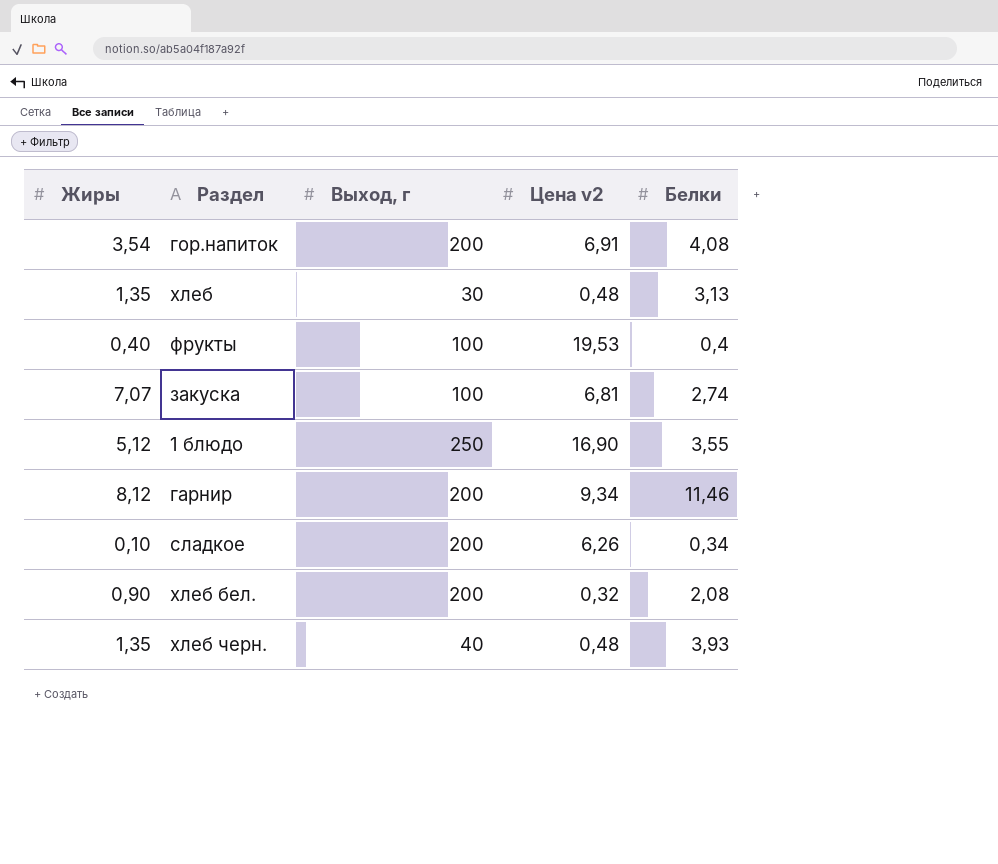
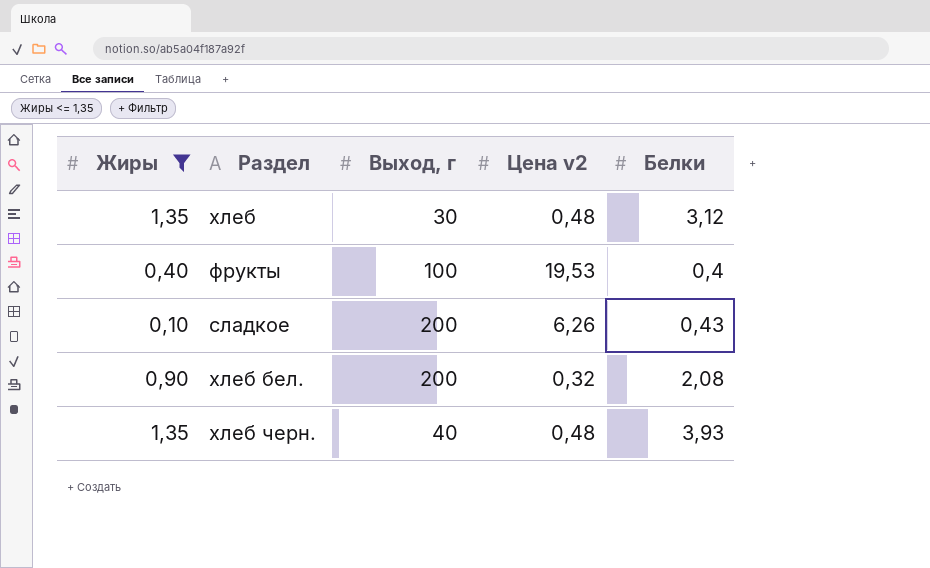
filter: none -> Жиры <= 1,35
хлеб | Белки: 3,13 -> 3,12
сладкое | Белки: 0,34 -> 0,43

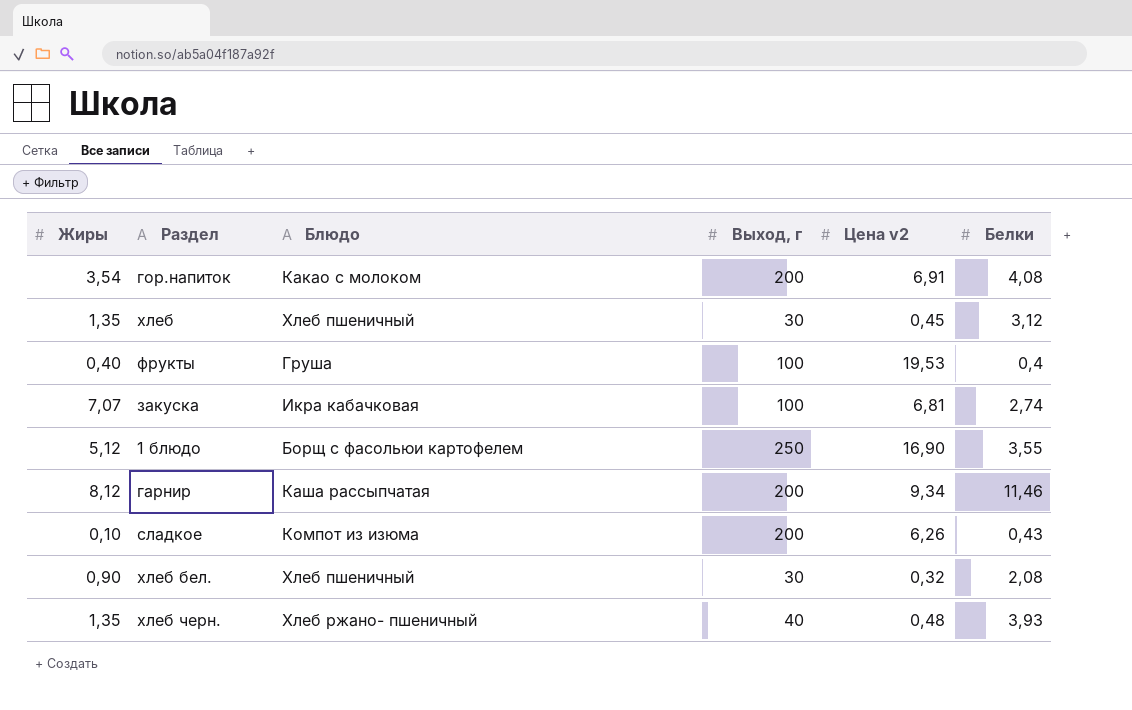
filter: Жиры <= 1,35 -> none
column Блюдо | position: none -> 3
хлеб | Цена v2: 0,48 -> 0,45
хлеб бел. | Выход, г: 200 -> 30

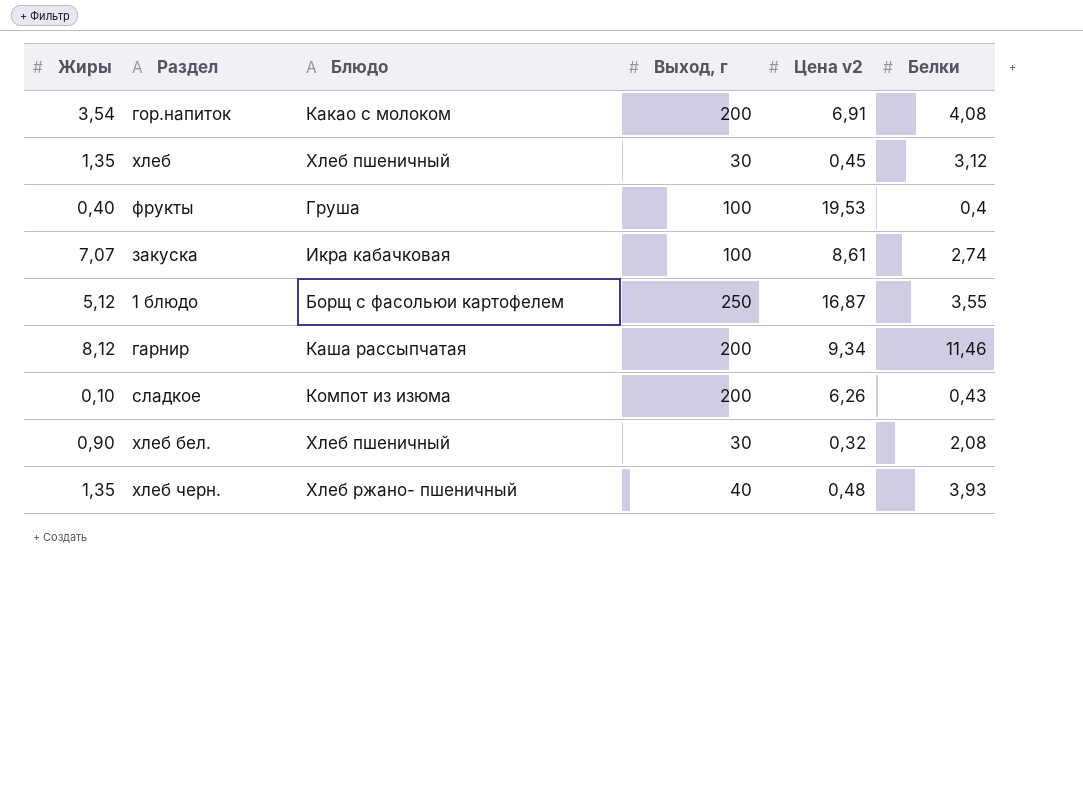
закуска | Цена v2: 6,81 -> 8,61
1 блюдо | Цена v2: 16,90 -> 16,87

